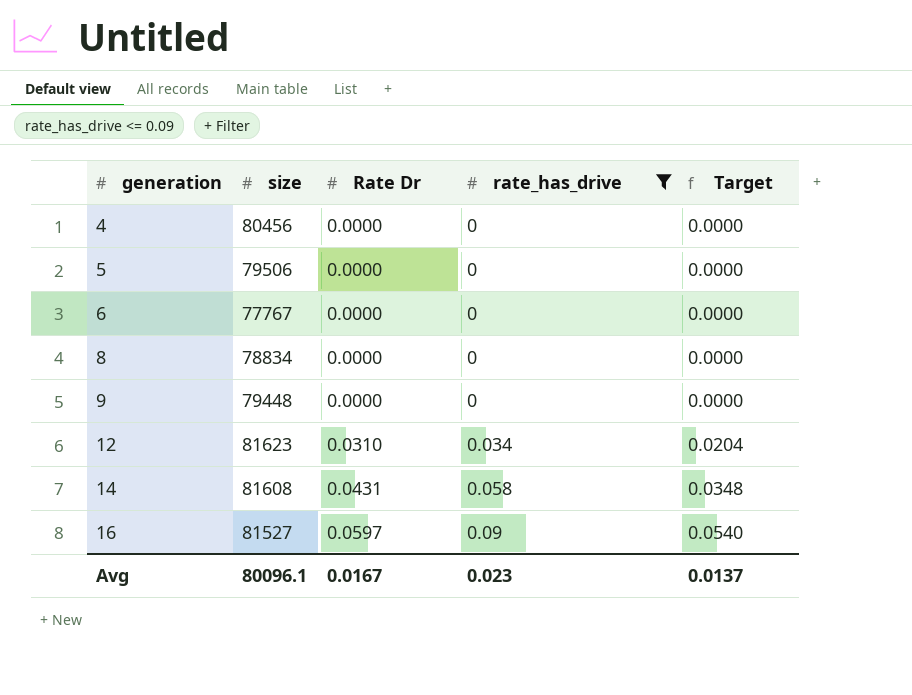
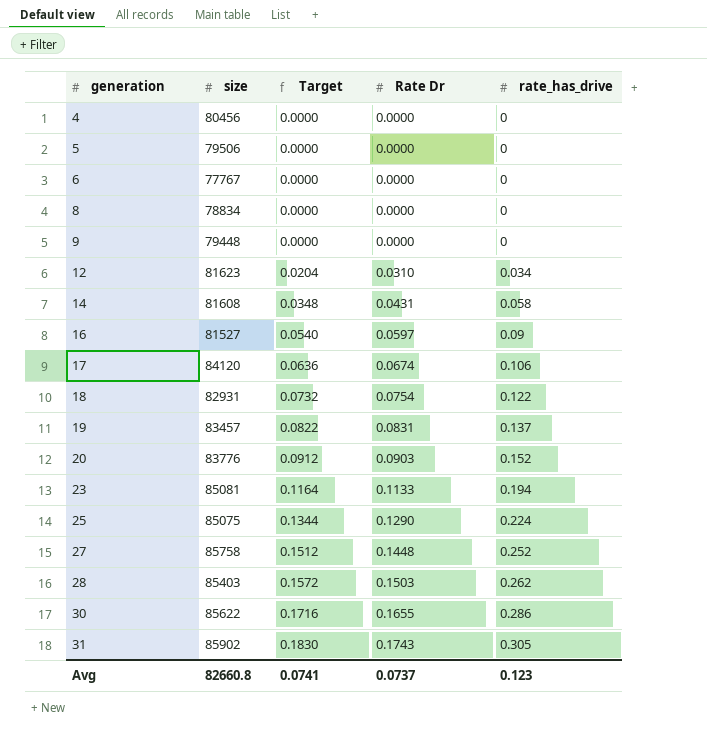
filter: rate_has_drive <= 0.09 -> none
column Target | position: 5 -> 3
Avg | size: 80096.1 -> 82660.8
Avg | Target: 0.0137 -> 0.0741
Avg | Rate Dr: 0.0167 -> 0.0737
Avg | rate_has_drive: 0.023 -> 0.123

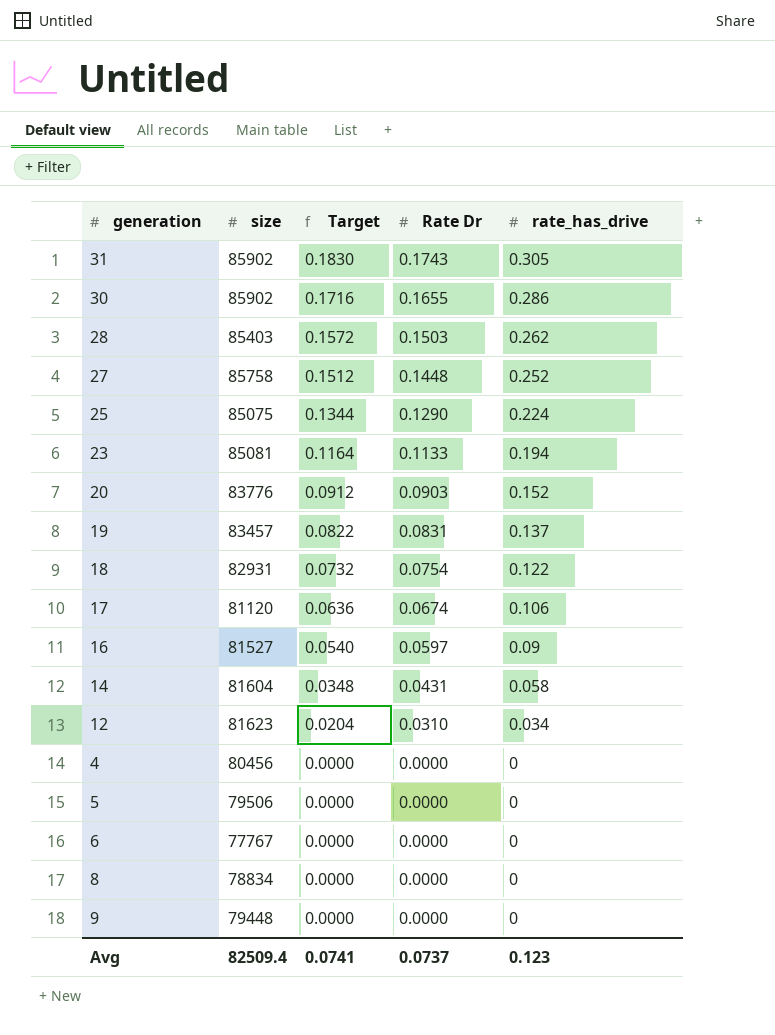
row order: generation ascending -> Target descending
30 | size: 85622 -> 85902
17 | size: 84120 -> 81120
14 | size: 81608 -> 81604
Avg | size: 82660.8 -> 82509.4

